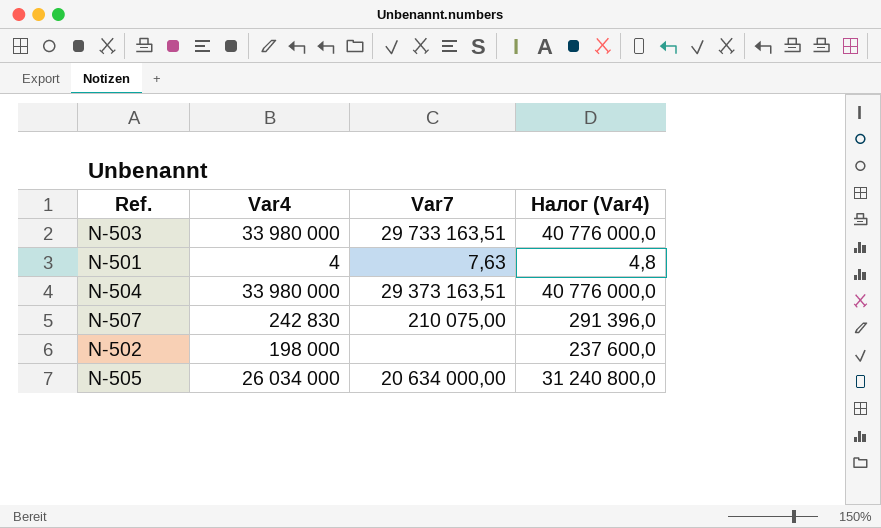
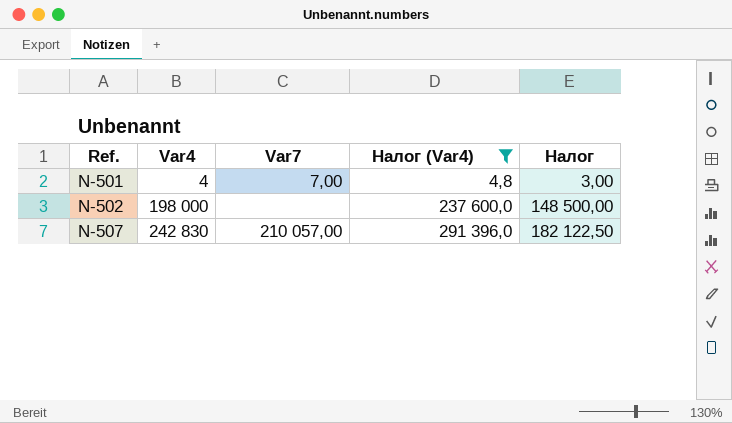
filter: none -> Налог (Var4) <= 291 396,0
row order: none -> Ref. ascending
column Налог | formula: none -> [Var4] * 0,75
N-501 | Var7: 7,63 -> 7,00
N-507 | Var7: 210 075,00 -> 210 057,00

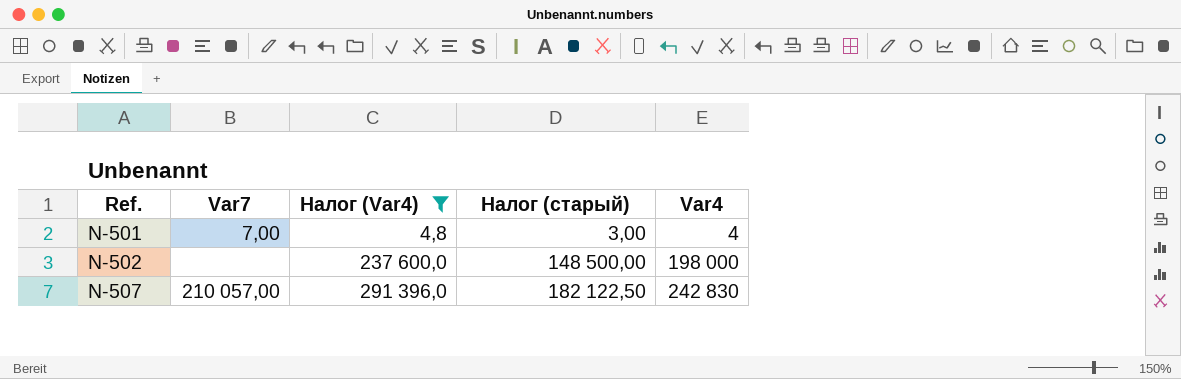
column name: Налог -> Налог (старый)
column Var4 | position: 2 -> 5

